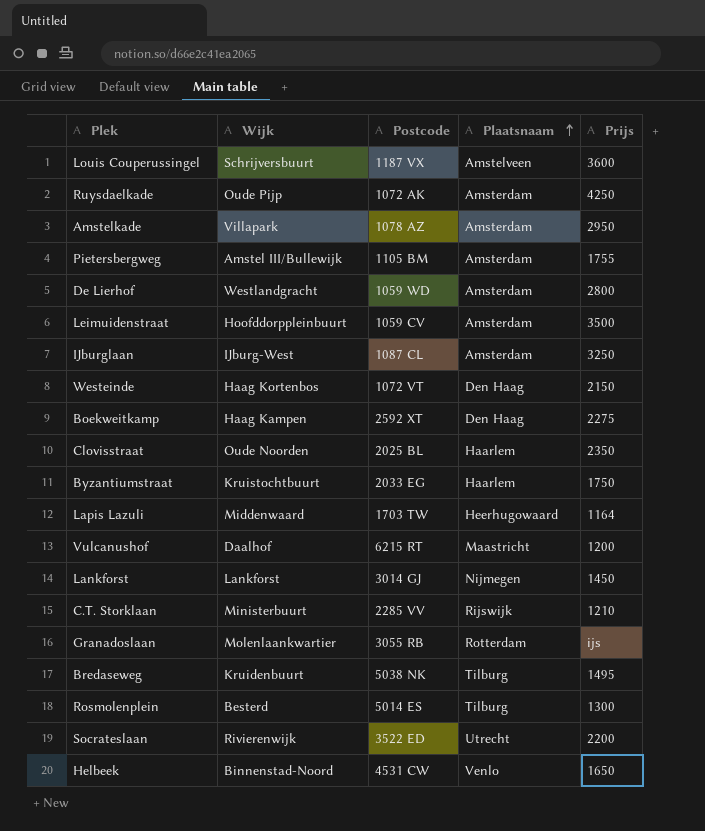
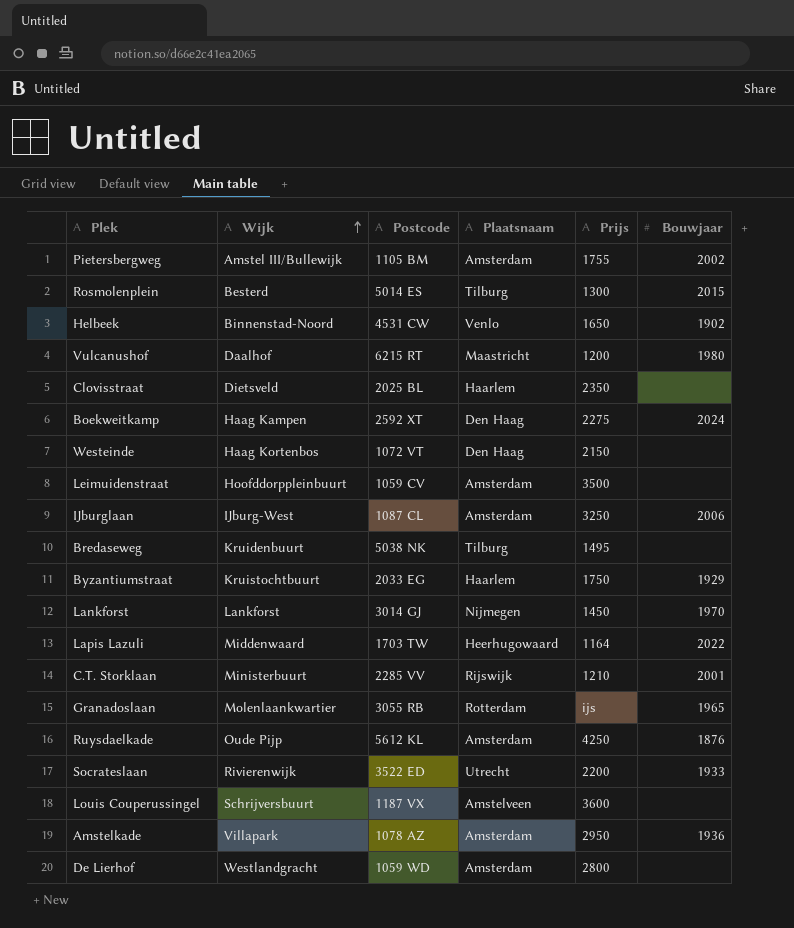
row order: Plaatsnaam ascending -> Wijk ascending
column Bouwjaar | position: none -> 6
Clovisstraat | Wijk: Oude Noorden -> Dietsveld
Ruysdaelkade | Postcode: 1072 AK -> 5612 KL

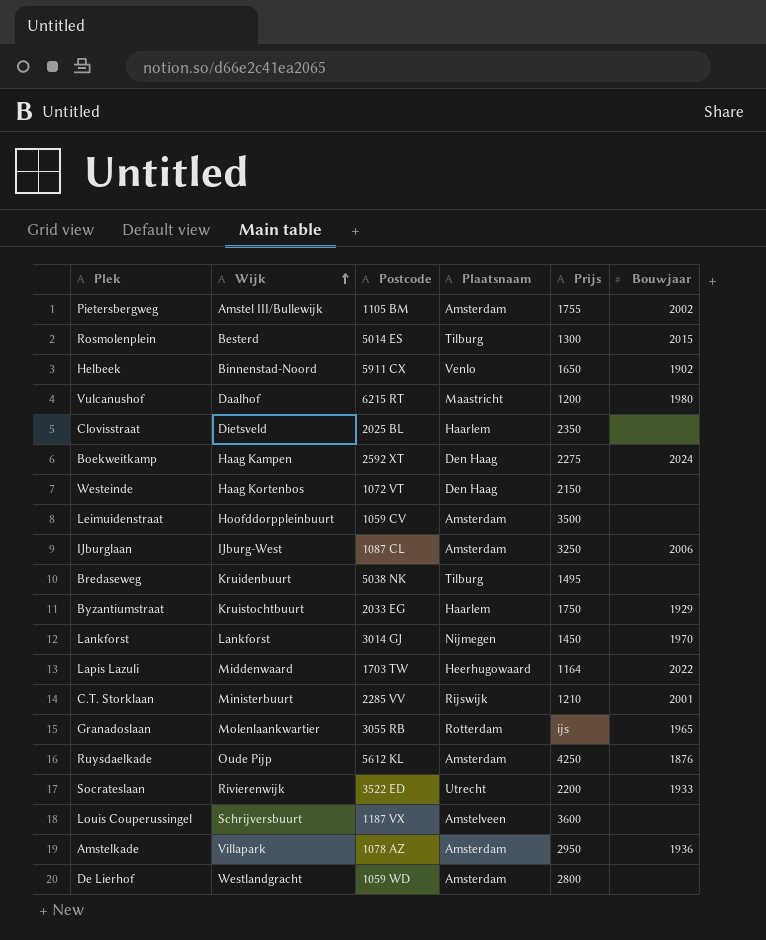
Helbeek | Postcode: 4531 CW -> 5911 CX

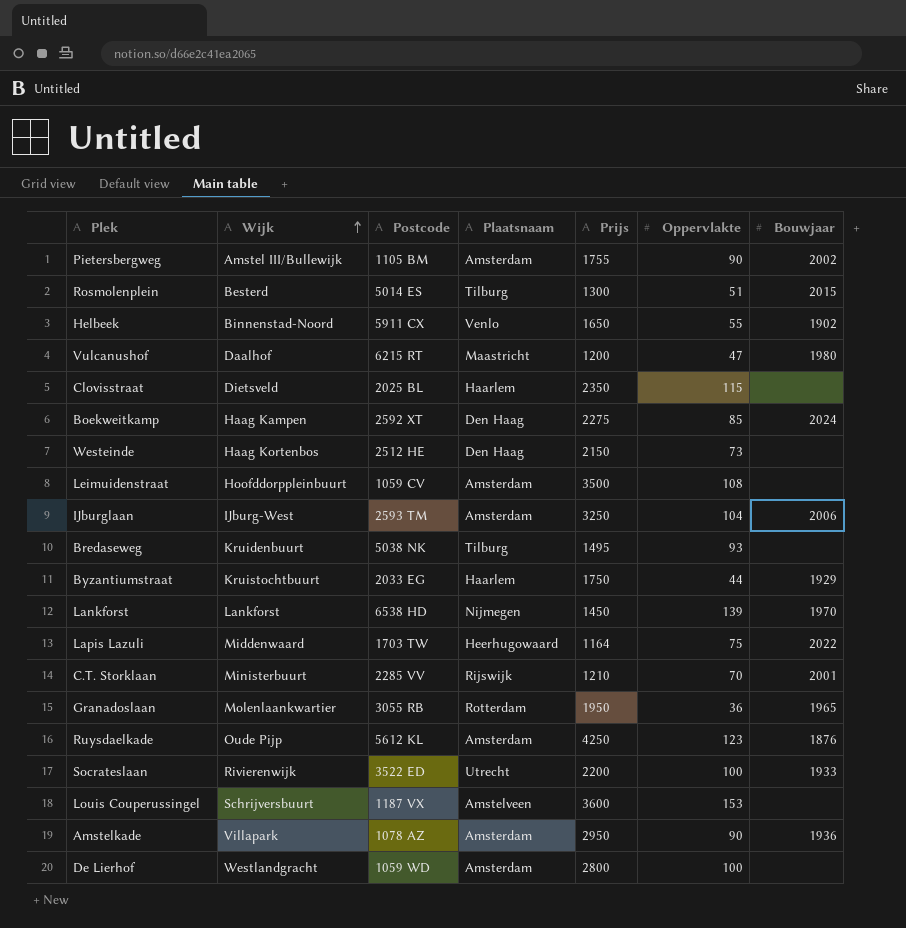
column Oppervlakte | position: none -> 6
Westeinde | Postcode: 1072 VT -> 2512 HE
IJburglaan | Postcode: 1087 CL -> 2593 TM
Lankforst | Postcode: 3014 GJ -> 6538 HD
Granadoslaan | Prijs: ijs -> 1950

